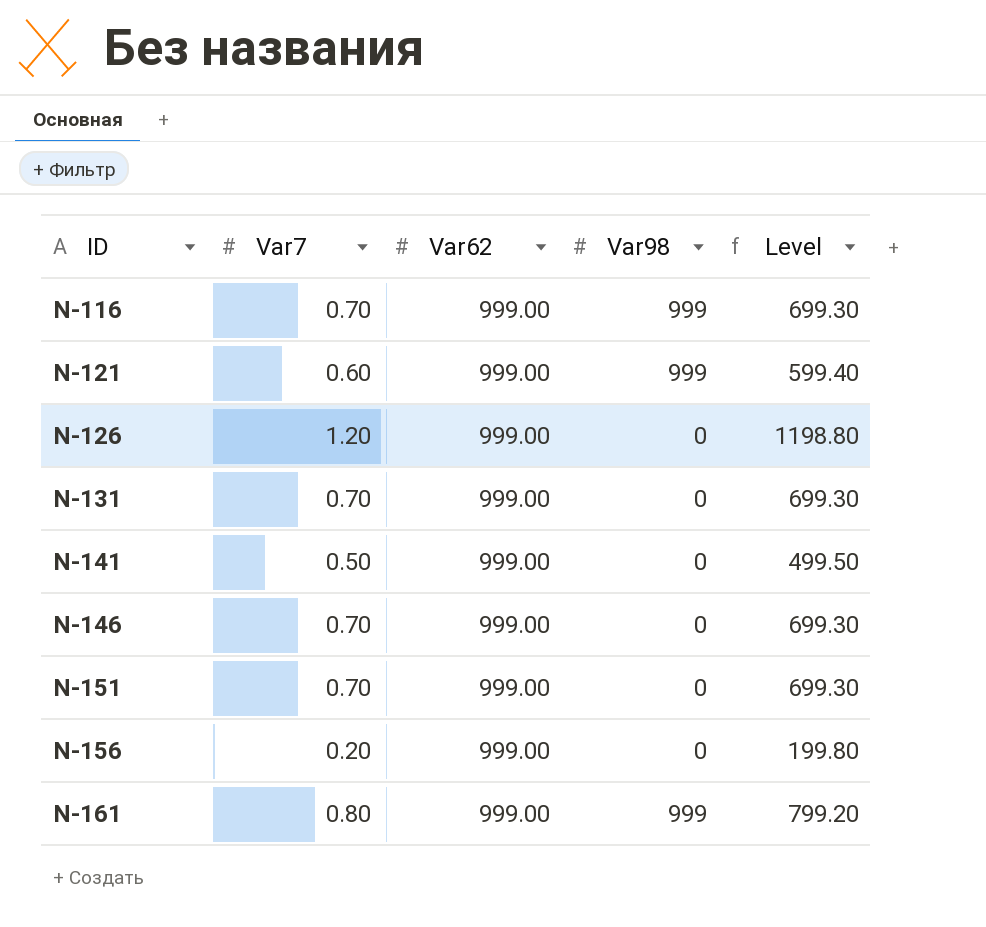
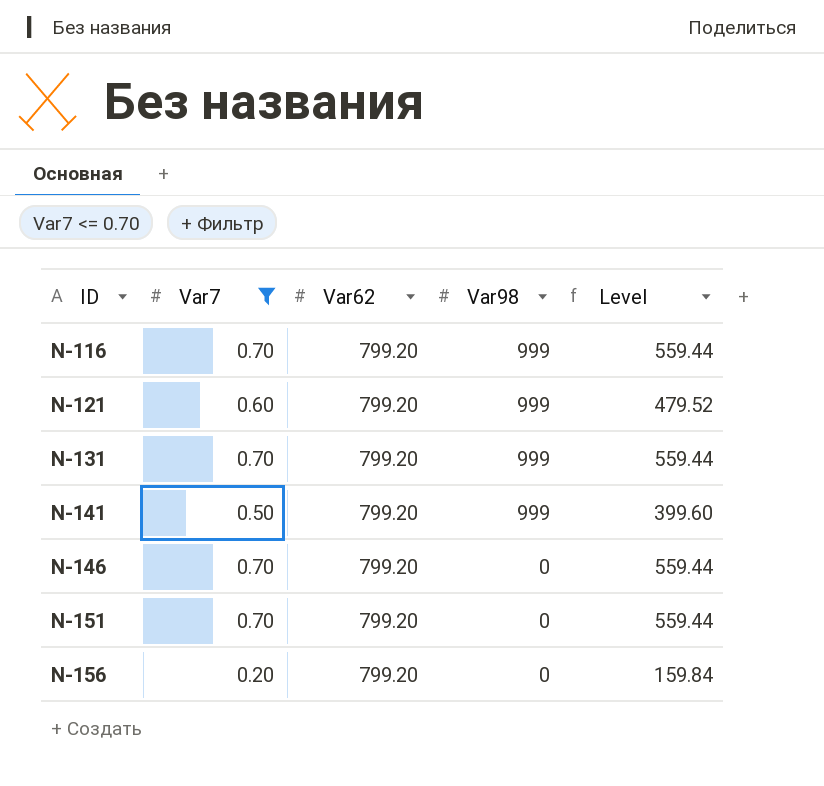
filter: none -> Var7 <= 0.70
N-116 | Var62: 999.00 -> 799.20
N-116 | Level: 699.30 -> 559.44
N-121 | Var62: 999.00 -> 799.20
N-121 | Level: 599.40 -> 479.52
N-131 | Var62: 999.00 -> 799.20
N-131 | Var98: 0 -> 999
N-131 | Level: 699.30 -> 559.44
N-141 | Var62: 999.00 -> 799.20
N-141 | Var98: 0 -> 999
N-141 | Level: 499.50 -> 399.60
N-146 | Var62: 999.00 -> 799.20
N-146 | Level: 699.30 -> 559.44
N-151 | Var62: 999.00 -> 799.20
N-151 | Level: 699.30 -> 559.44
N-156 | Var62: 999.00 -> 799.20
N-156 | Level: 199.80 -> 159.84

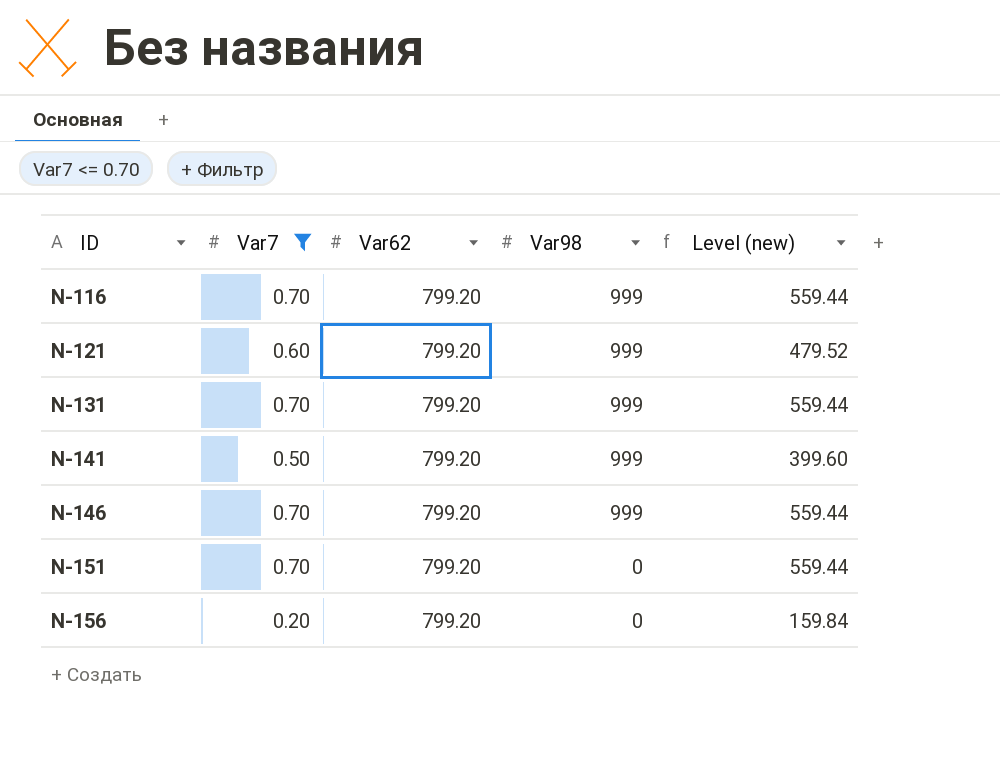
column name: Level -> Level (new)
N-146 | Var98: 0 -> 999

